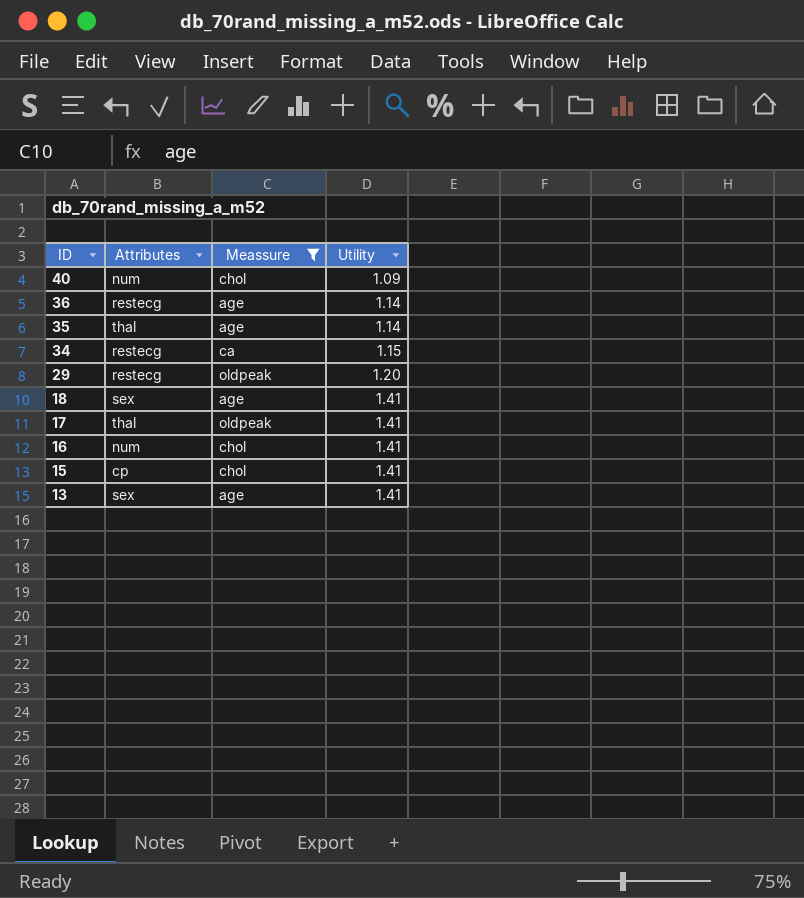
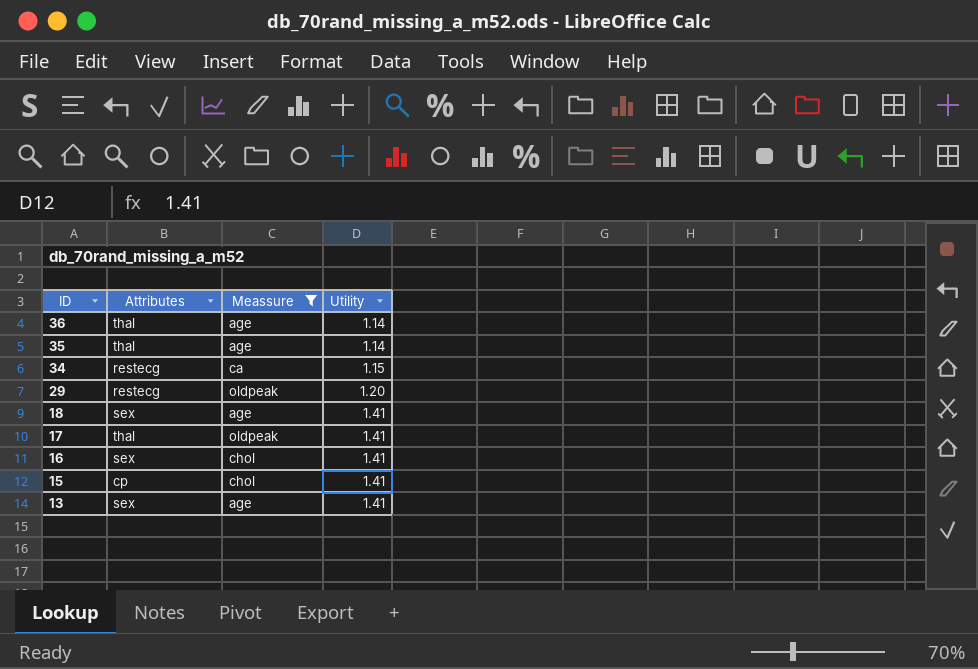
row 40: num | chol | 1.09 -> none
36 | Attributes: restecg -> thal
16 | Attributes: num -> sex

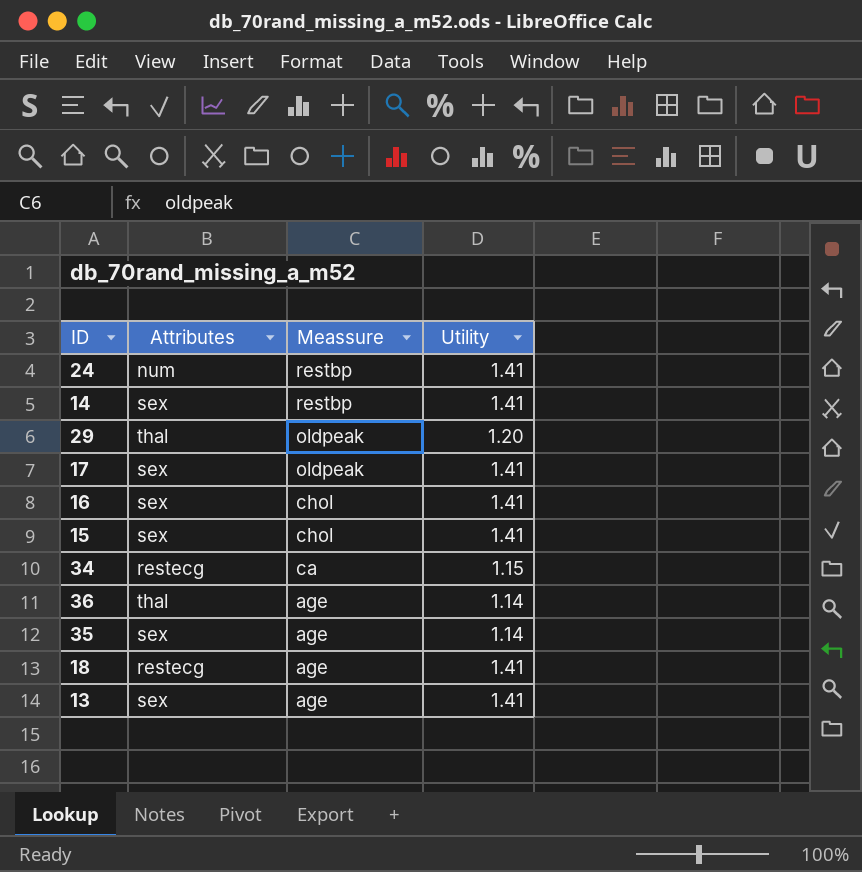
filter: Meassure != restbp -> none
row order: ID descending -> Meassure descending
29 | Attributes: restecg -> thal
17 | Attributes: thal -> sex
15 | Attributes: cp -> sex
35 | Attributes: thal -> sex
18 | Attributes: sex -> restecg

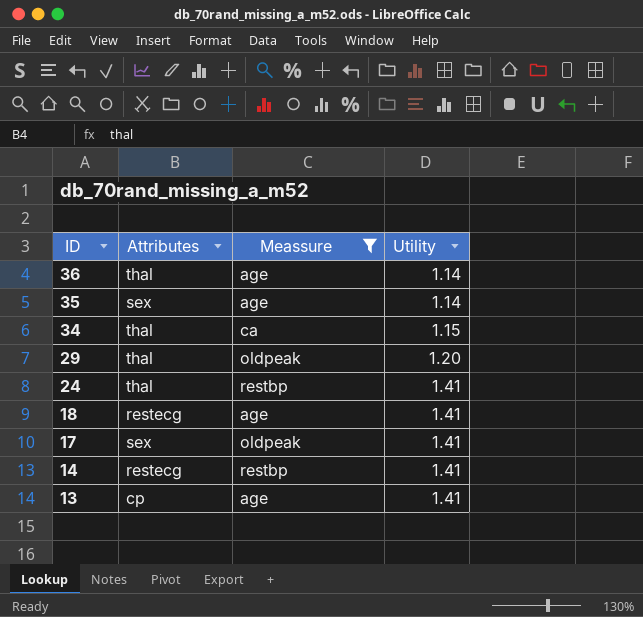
filter: none -> Meassure != chol
row order: Meassure descending -> ID descending
34 | Attributes: restecg -> thal
24 | Attributes: num -> thal
14 | Attributes: sex -> restecg
13 | Attributes: sex -> cp

